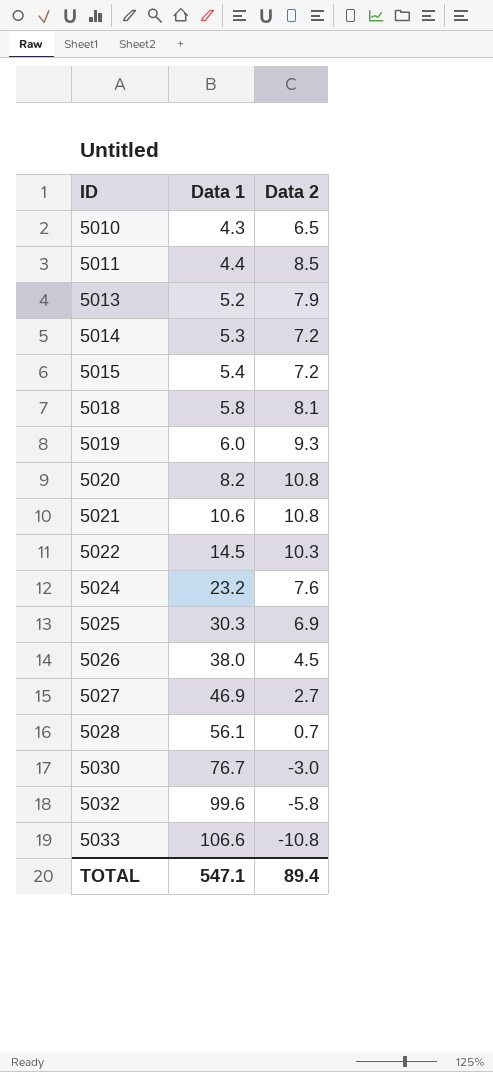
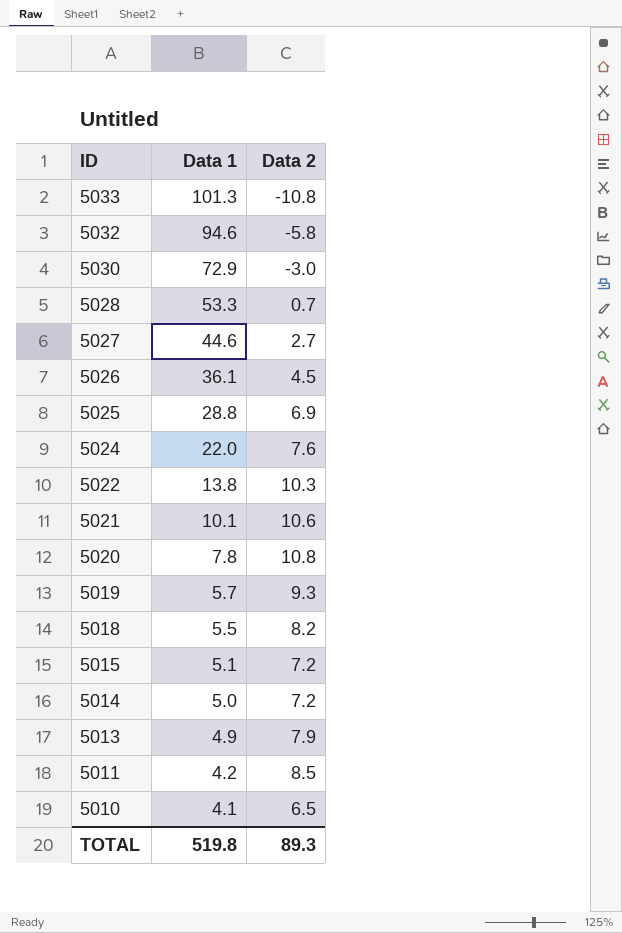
row order: ID ascending -> ID descending
5033 | Data 1: 106.6 -> 101.3
5032 | Data 1: 99.6 -> 94.6
5030 | Data 1: 76.7 -> 72.9
5028 | Data 1: 56.1 -> 53.3
5027 | Data 1: 46.9 -> 44.6
5026 | Data 1: 38.0 -> 36.1
5025 | Data 1: 30.3 -> 28.8
5024 | Data 1: 23.2 -> 22.0
5022 | Data 1: 14.5 -> 13.8
5021 | Data 1: 10.6 -> 10.1
5021 | Data 2: 10.8 -> 10.6
5020 | Data 1: 8.2 -> 7.8
5019 | Data 1: 6.0 -> 5.7
5018 | Data 1: 5.8 -> 5.5
5018 | Data 2: 8.1 -> 8.2
5015 | Data 1: 5.4 -> 5.1
5014 | Data 1: 5.3 -> 5.0
5013 | Data 1: 5.2 -> 4.9
5011 | Data 1: 4.4 -> 4.2
5010 | Data 1: 4.3 -> 4.1
TOTAL | Data 1: 547.1 -> 519.8
TOTAL | Data 2: 89.4 -> 89.3

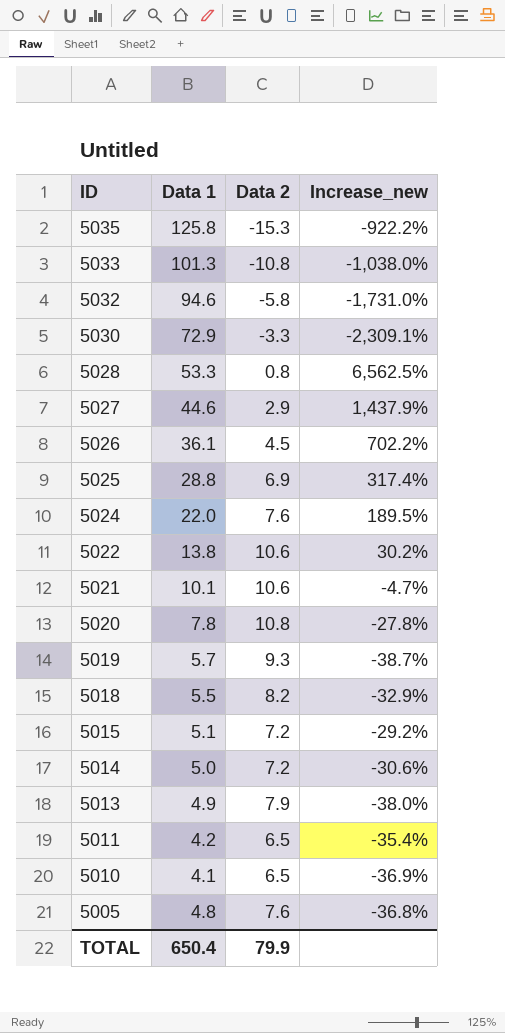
column Increase_new | formula: none -> ([Data 1] - [Data 2]) / [Data 2]
row 5035: none -> 125.8 | -15.3 | -922.2%
5030 | Data 2: -3.0 -> -3.3
5028 | Data 2: 0.7 -> 0.8
5027 | Data 2: 2.7 -> 2.9
5022 | Data 2: 10.3 -> 10.6
5011 | Data 2: 8.5 -> 6.5
row 5005: none -> 4.8 | 7.6 | -36.8%
TOTAL | Data 1: 519.8 -> 650.4
TOTAL | Data 2: 89.3 -> 79.9

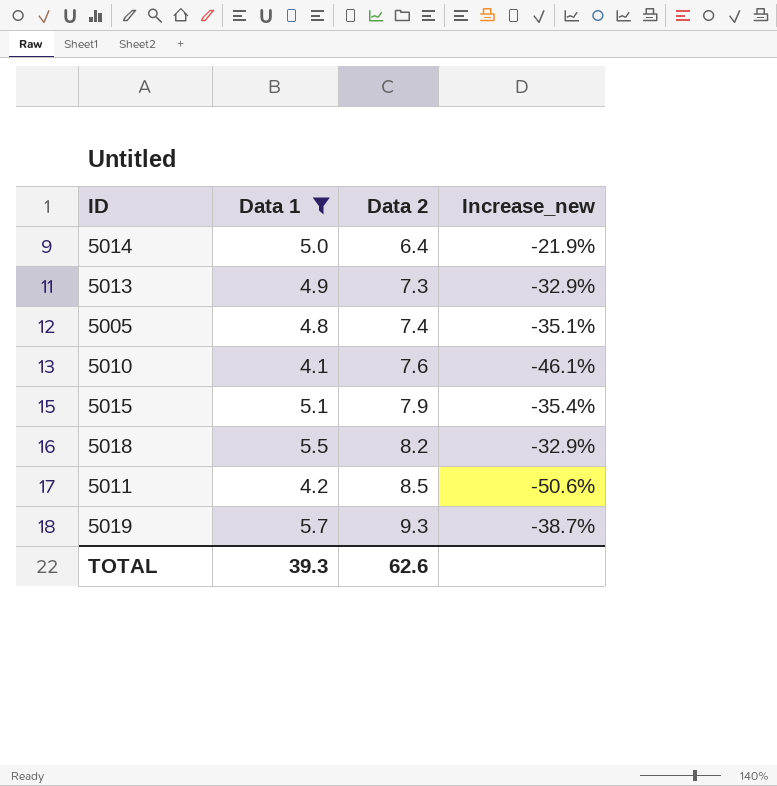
filter: none -> Data 1 <= 5.7
row order: ID descending -> Data 2 ascending
5014 | Data 2: 7.2 -> 6.4
5014 | Increase_new: -30.6% -> -21.9%
5013 | Data 2: 7.9 -> 7.3
5013 | Increase_new: -38.0% -> -32.9%
5005 | Data 2: 7.6 -> 7.4
5005 | Increase_new: -36.8% -> -35.1%
5010 | Data 2: 6.5 -> 7.6
5010 | Increase_new: -36.9% -> -46.1%
5015 | Data 2: 7.2 -> 7.9
5015 | Increase_new: -29.2% -> -35.4%
5011 | Data 2: 6.5 -> 8.5
5011 | Increase_new: -35.4% -> -50.6%
TOTAL | Data 1: 650.4 -> 39.3
TOTAL | Data 2: 79.9 -> 62.6

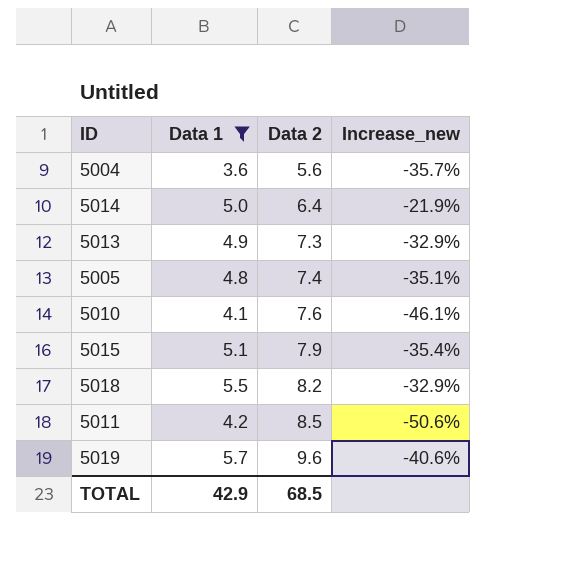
row 5004: none -> 3.6 | 5.6 | -35.7%
5019 | Data 2: 9.3 -> 9.6
5019 | Increase_new: -38.7% -> -40.6%
TOTAL | Data 1: 39.3 -> 42.9
TOTAL | Data 2: 62.6 -> 68.5

